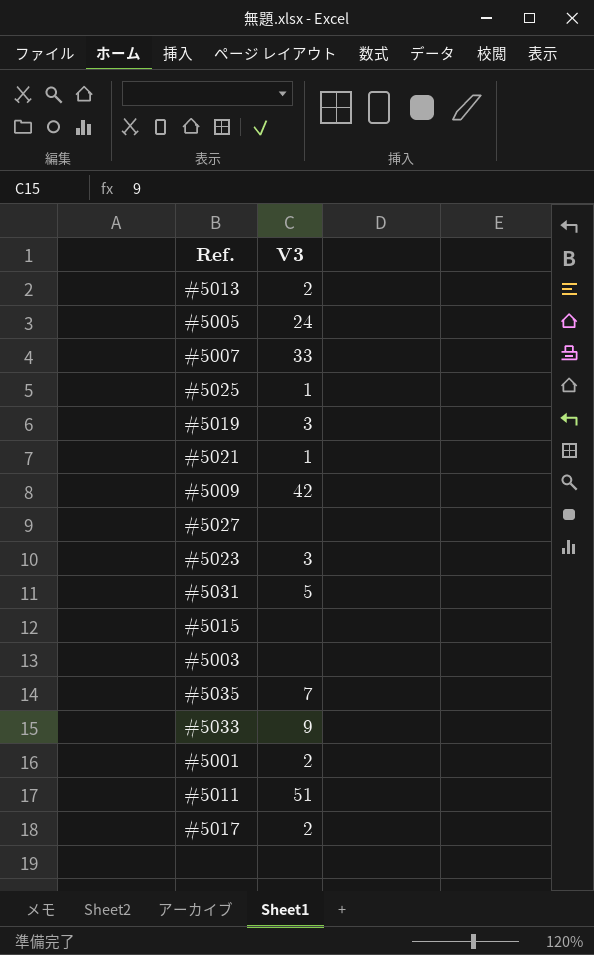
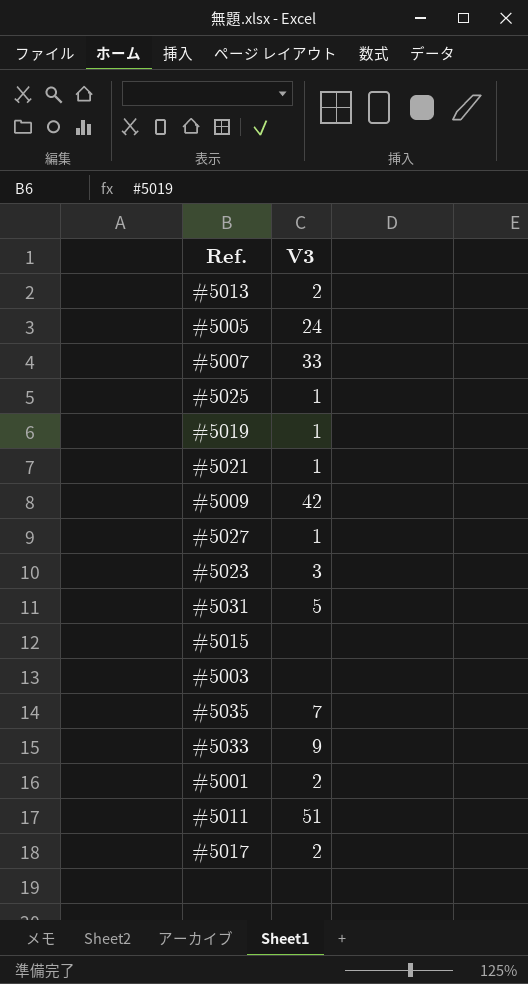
#5019 | V3: 3 -> 1
#5027 | V3: none -> 1

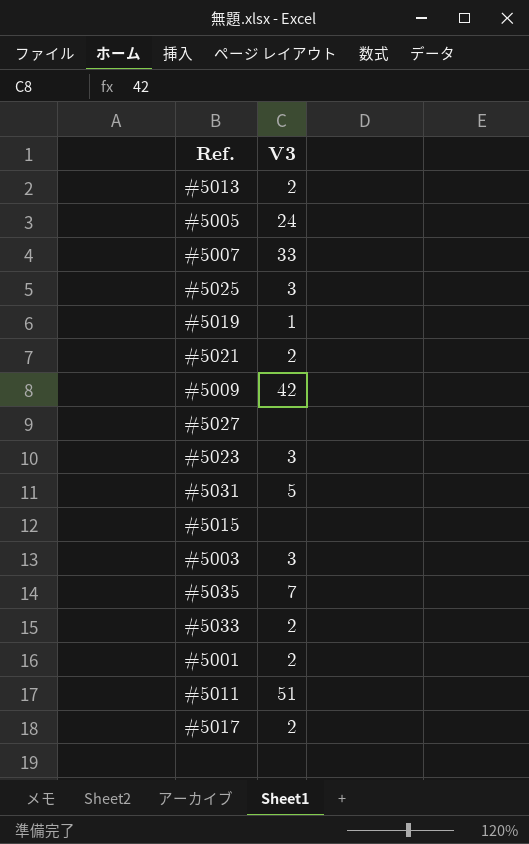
#5025 | V3: 1 -> 3
#5021 | V3: 1 -> 2
#5027 | V3: 1 -> none
#5003 | V3: none -> 3
#5033 | V3: 9 -> 2

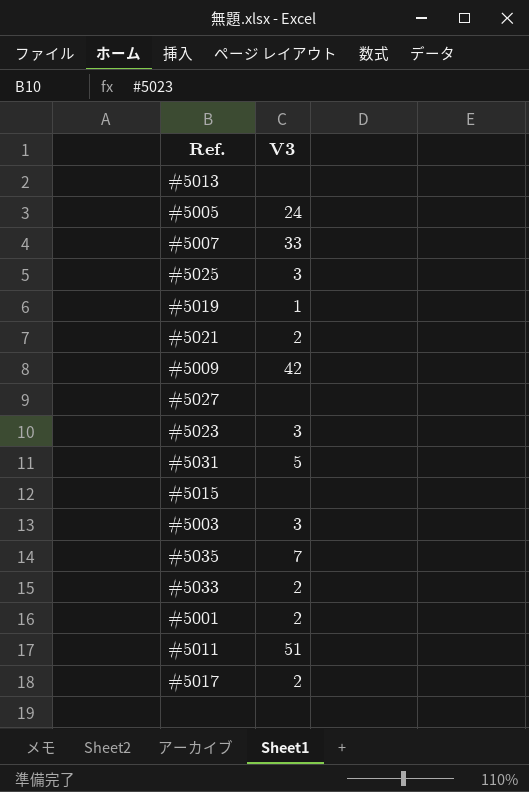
#5013 | V3: 2 -> none

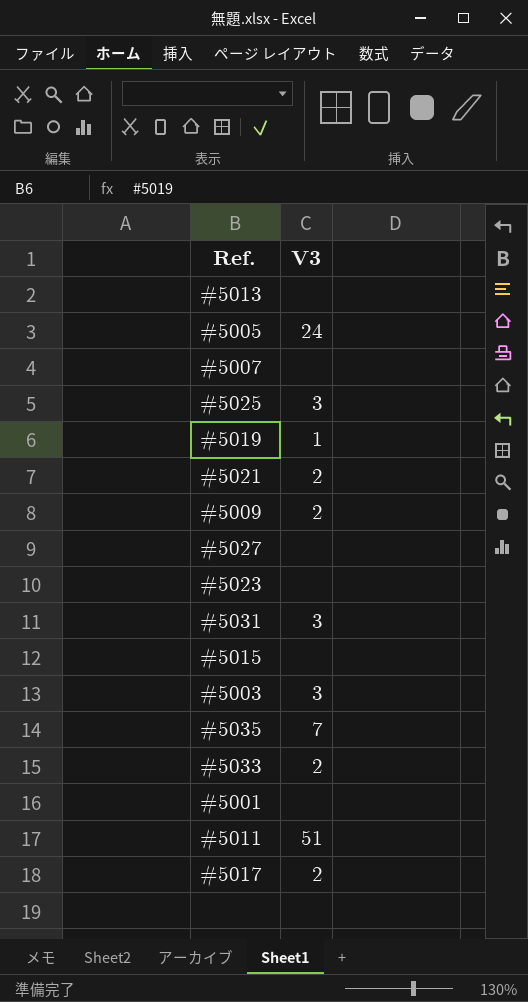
#5007 | V3: 33 -> none
#5009 | V3: 42 -> 2
#5023 | V3: 3 -> none
#5031 | V3: 5 -> 3
#5001 | V3: 2 -> none

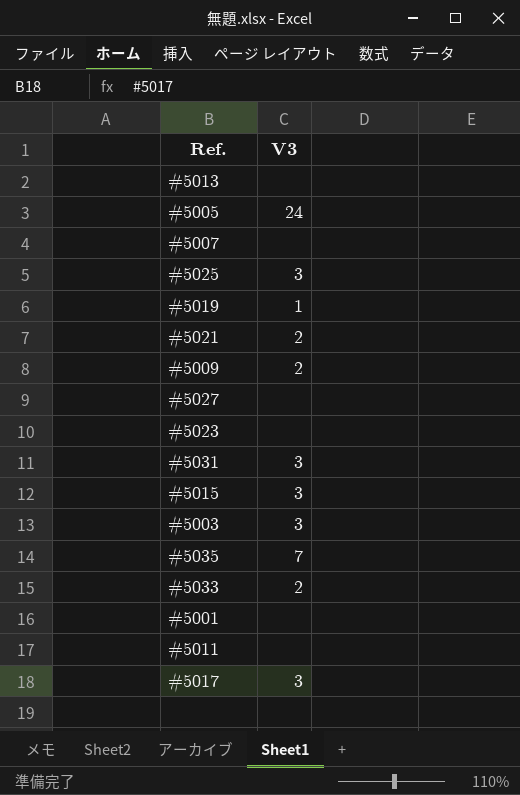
#5015 | V3: none -> 3
#5011 | V3: 51 -> none
#5017 | V3: 2 -> 3

